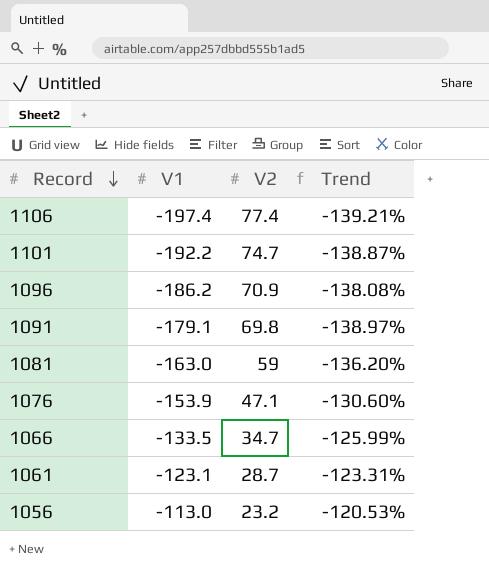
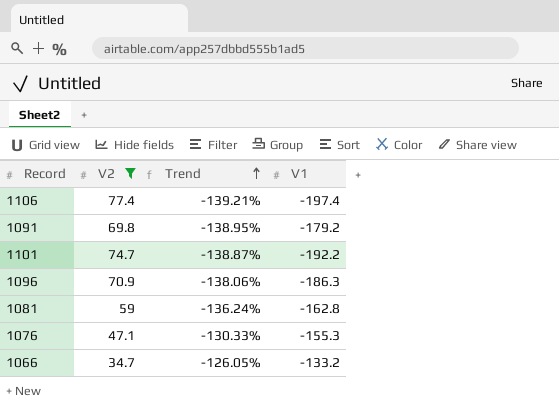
filter: none -> V2 >= 34.7
row order: Record descending -> Trend ascending
column V1 | position: 2 -> 4
1091 | Trend: -138.97% -> -138.95%
1091 | V1: -179.1 -> -179.2
1096 | Trend: -138.08% -> -138.06%
1096 | V1: -186.2 -> -186.3
1081 | Trend: -136.20% -> -136.24%
1081 | V1: -163.0 -> -162.8
1076 | Trend: -130.60% -> -130.33%
1076 | V1: -153.9 -> -155.3
1066 | Trend: -125.99% -> -126.05%
1066 | V1: -133.5 -> -133.2

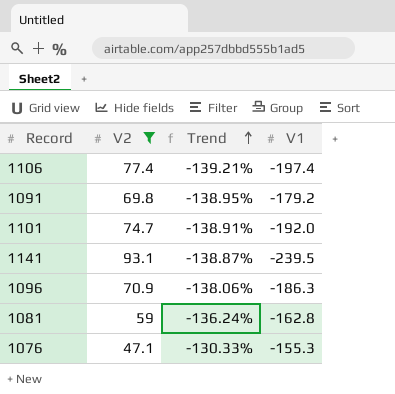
row 1066: 34.7 | -126.05% | -133.2 -> none
1101 | Trend: -138.87% -> -138.91%
1101 | V1: -192.2 -> -192.0
row 1141: none -> 93.1 | -138.87% | -239.5

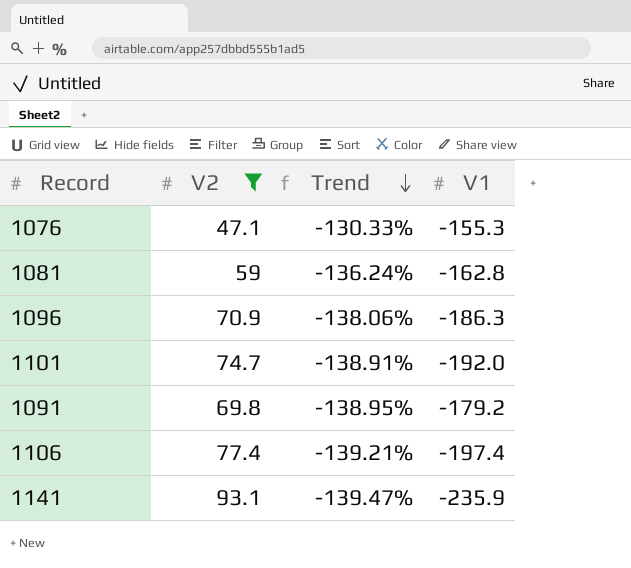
row order: Trend ascending -> Trend descending
1141 | Trend: -138.87% -> -139.47%
1141 | V1: -239.5 -> -235.9

